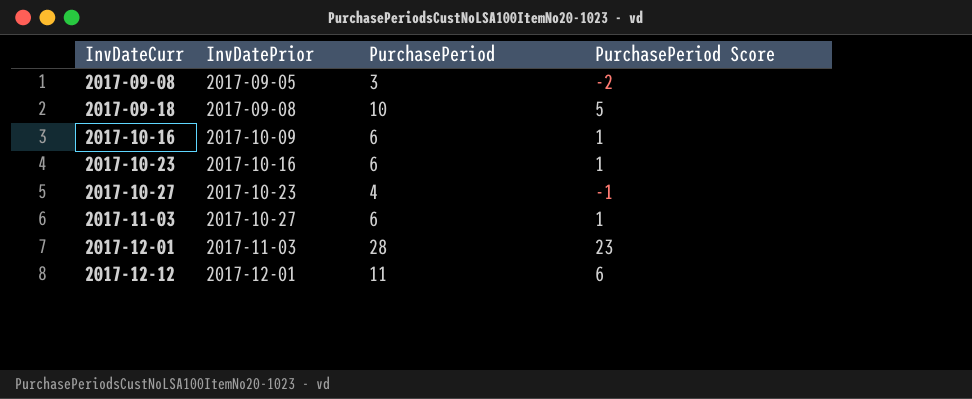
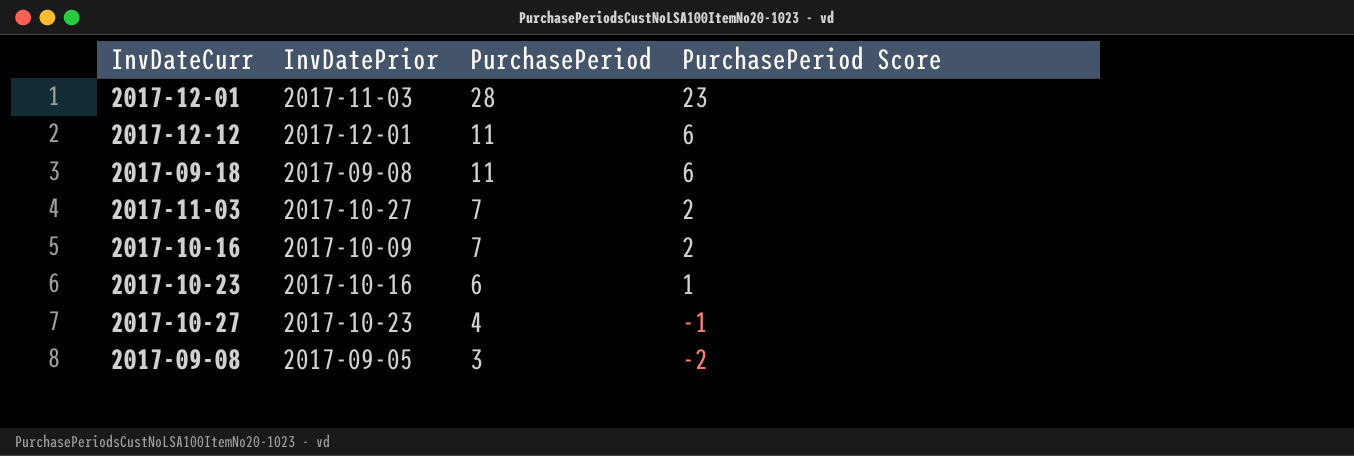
row order: InvDateCurr ascending -> PurchasePeriod descending
2017-09-18 | PurchasePeriod: 10 -> 11
2017-09-18 | PurchasePeriod Score: 5 -> 6
2017-11-03 | PurchasePeriod: 6 -> 7
2017-11-03 | PurchasePeriod Score: 1 -> 2
2017-10-16 | PurchasePeriod: 6 -> 7
2017-10-16 | PurchasePeriod Score: 1 -> 2

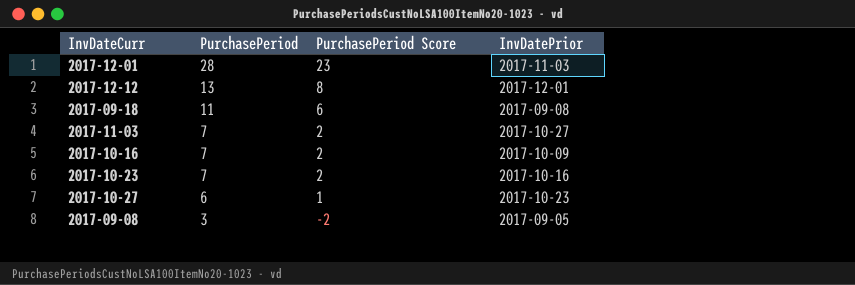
column InvDatePrior | position: 2 -> 4
2017-12-12 | PurchasePeriod: 11 -> 13
2017-12-12 | PurchasePeriod Score: 6 -> 8
2017-10-23 | PurchasePeriod: 6 -> 7
2017-10-23 | PurchasePeriod Score: 1 -> 2
2017-10-27 | PurchasePeriod: 4 -> 6
2017-10-27 | PurchasePeriod Score: -1 -> 1

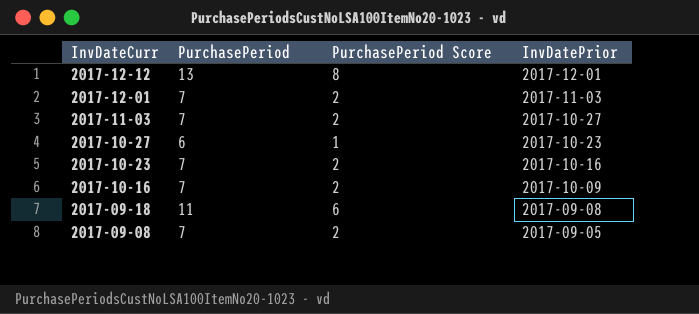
row order: PurchasePeriod descending -> InvDateCurr descending
2017-12-01 | PurchasePeriod: 28 -> 7
2017-12-01 | PurchasePeriod Score: 23 -> 2
2017-09-08 | PurchasePeriod: 3 -> 7
2017-09-08 | PurchasePeriod Score: -2 -> 2

